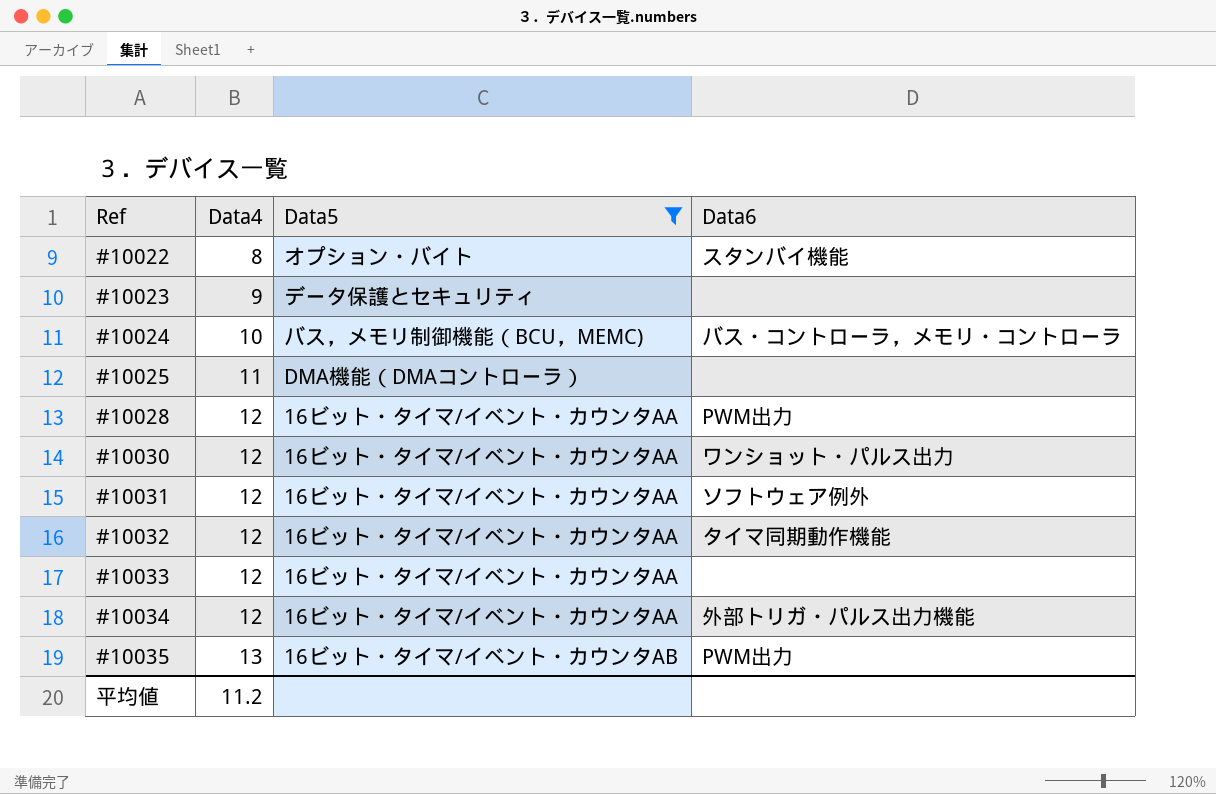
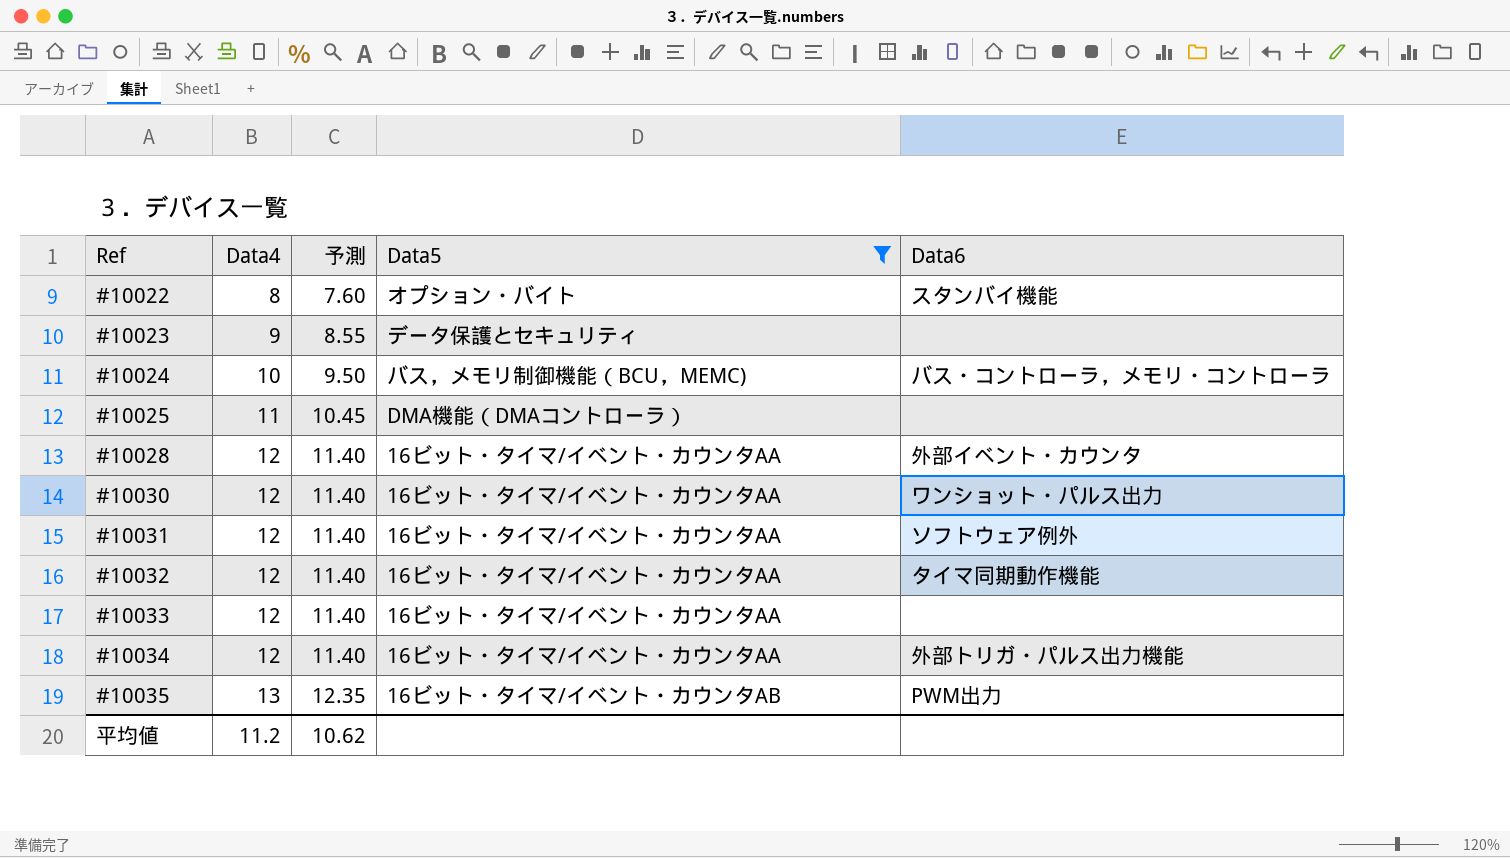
column 予測 | formula: none -> [Data4] * 0.95
#10028 | Data6: PWM出力 -> 外部イベント・カウンタ

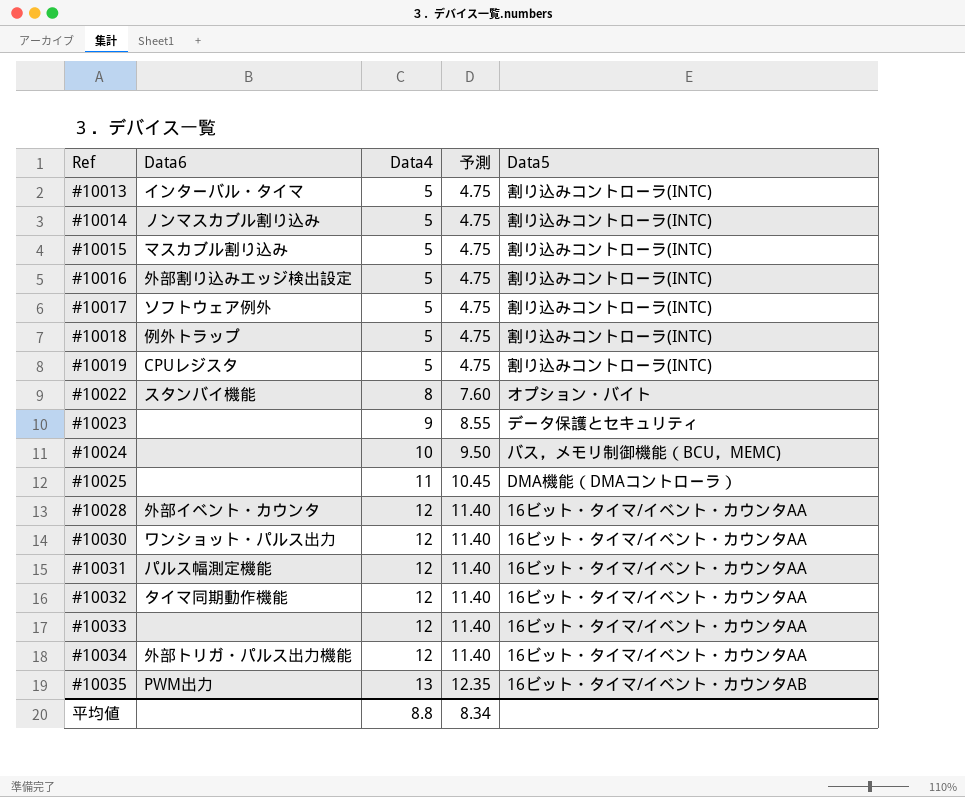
filter: Data5 != 割り込みコントローラ(INTC) -> none
column Data6 | position: 5 -> 2
#10024 | Data6: バス・コントローラ，メモリ・コントローラ -> none
#10031 | Data6: ソフトウェア例外 -> パルス幅測定機能
平均値 | Data4: 11.2 -> 8.8
平均値 | 予測: 10.62 -> 8.34

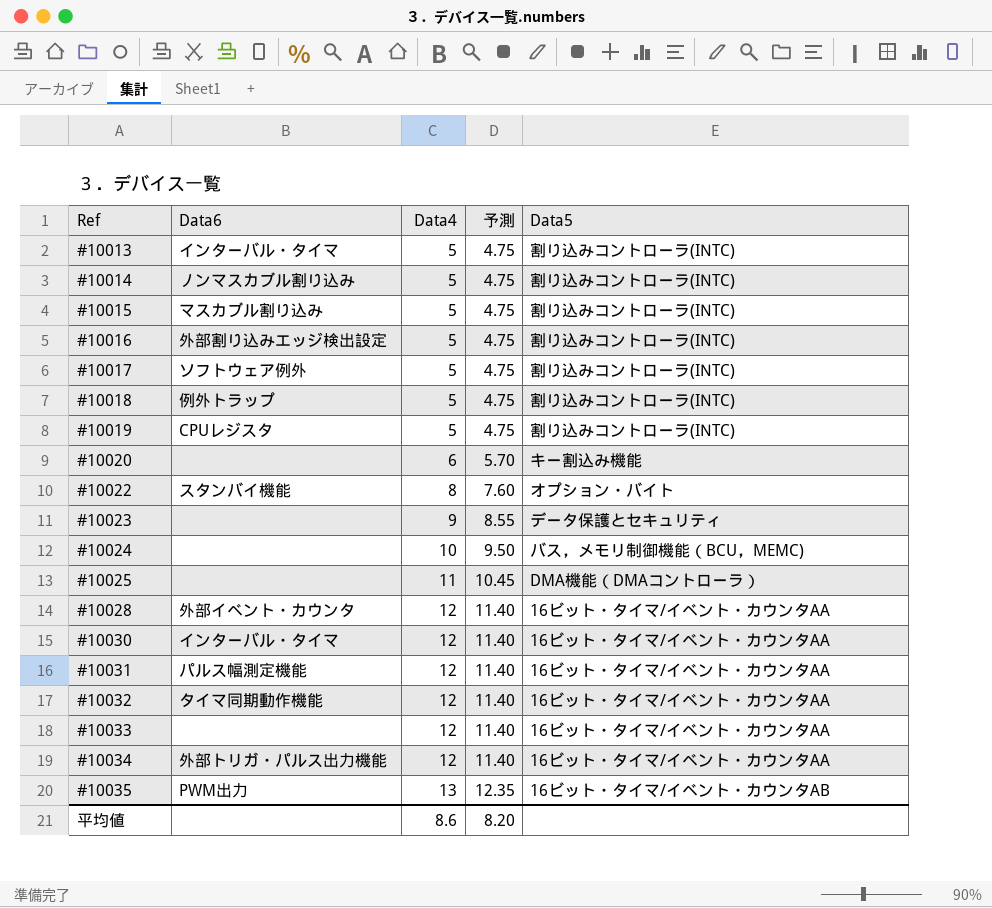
row #10020: none -> none | 6 | 5.70 | キー割込み機能
#10030 | Data6: ワンショット・パルス出力 -> インターバル・タイマ
平均値 | Data4: 8.8 -> 8.6
平均値 | 予測: 8.34 -> 8.20

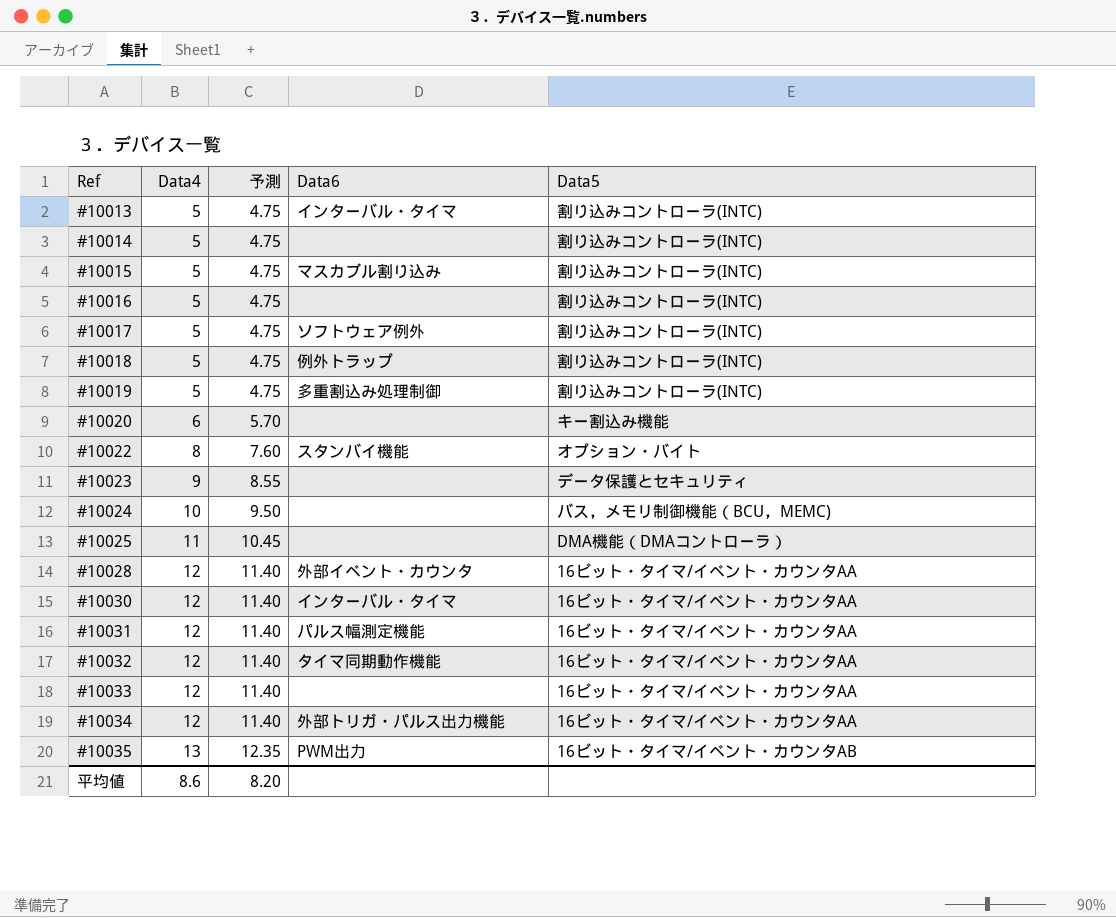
column Data6 | position: 2 -> 4
#10014 | Data6: ノンマスカブル割り込み -> none
#10016 | Data6: 外部割り込みエッジ検出設定 -> none
#10019 | Data6: CPUレジスタ -> 多重割込み処理制御

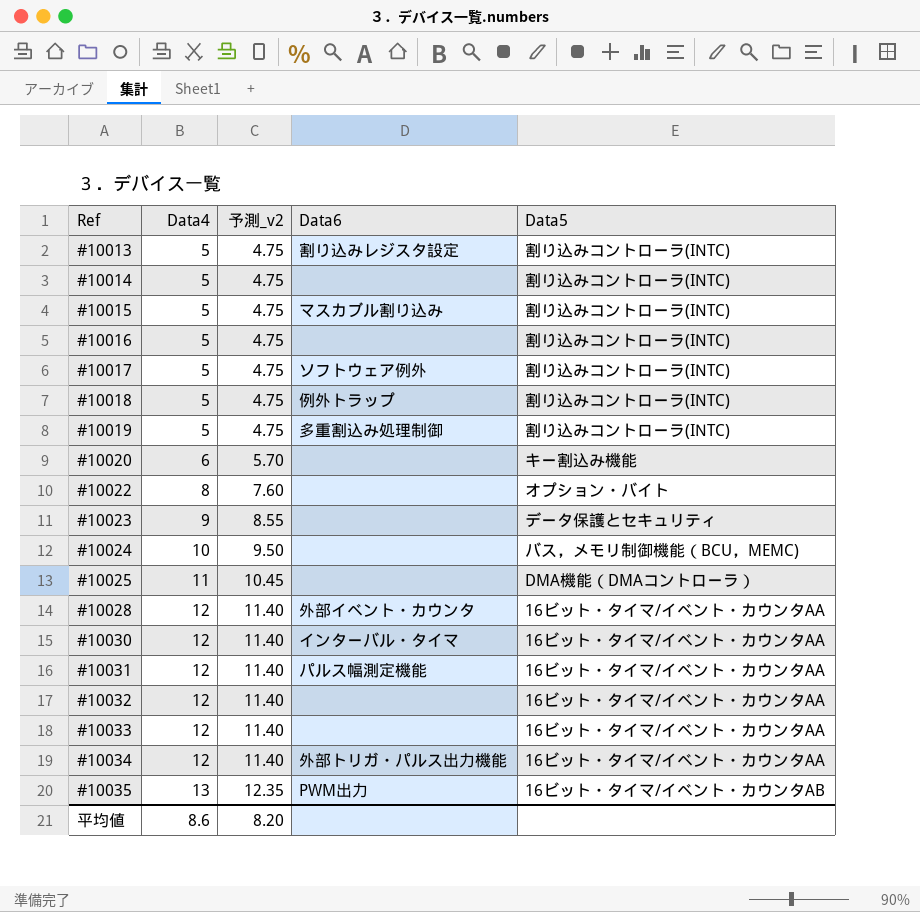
column name: 予測 -> 予測_v2
#10013 | Data6: インターバル・タイマ -> 割り込みレジスタ設定
#10022 | Data6: スタンバイ機能 -> none
#10032 | Data6: タイマ同期動作機能 -> none

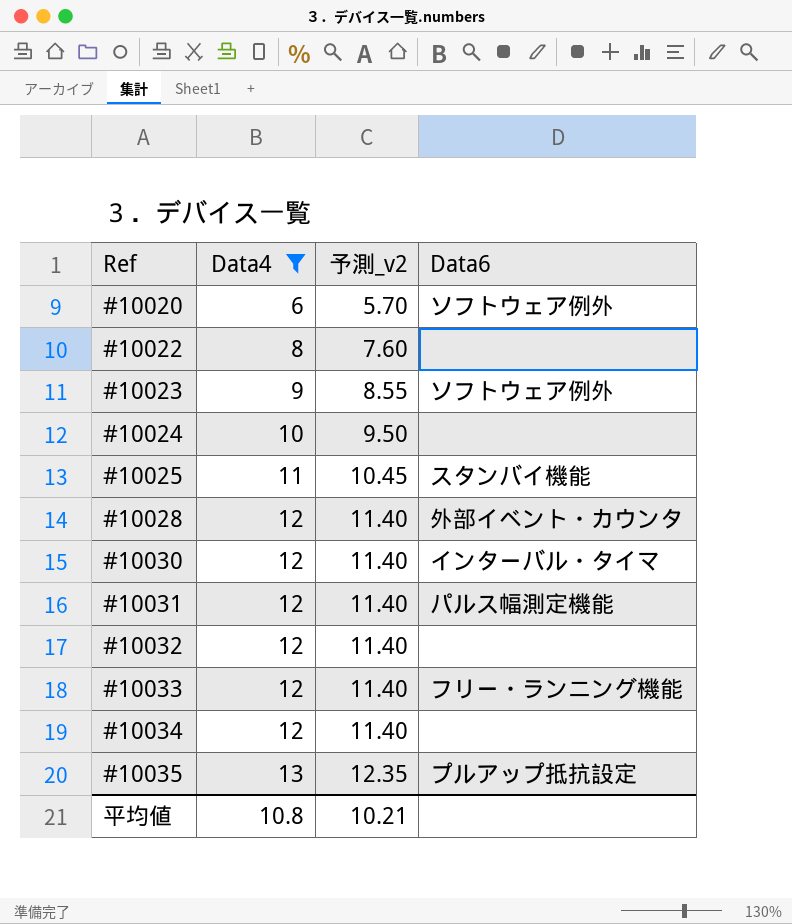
filter: none -> Data4 != 5
column Data5 | position: 5 -> none
#10020 | Data6: none -> ソフトウェア例外
#10023 | Data6: none -> ソフトウェア例外
#10025 | Data6: none -> スタンバイ機能
#10033 | Data6: none -> フリー・ランニング機能
#10034 | Data6: 外部トリガ・パルス出力機能 -> none
#10035 | Data6: PWM出力 -> プルアップ抵抗設定
平均値 | Data4: 8.6 -> 10.8
平均値 | 予測_v2: 8.20 -> 10.21

